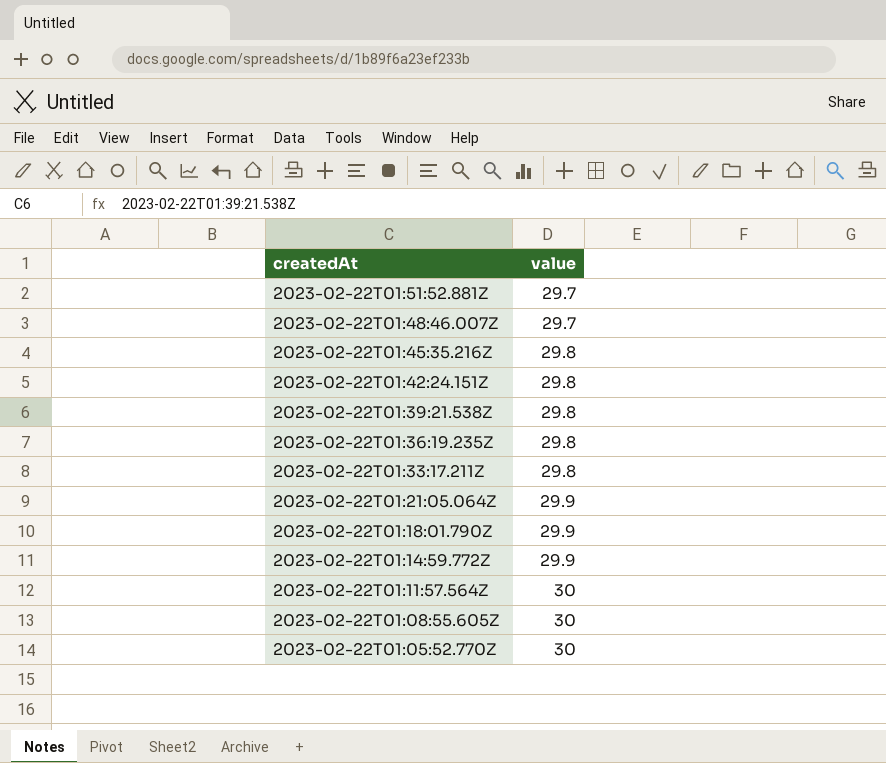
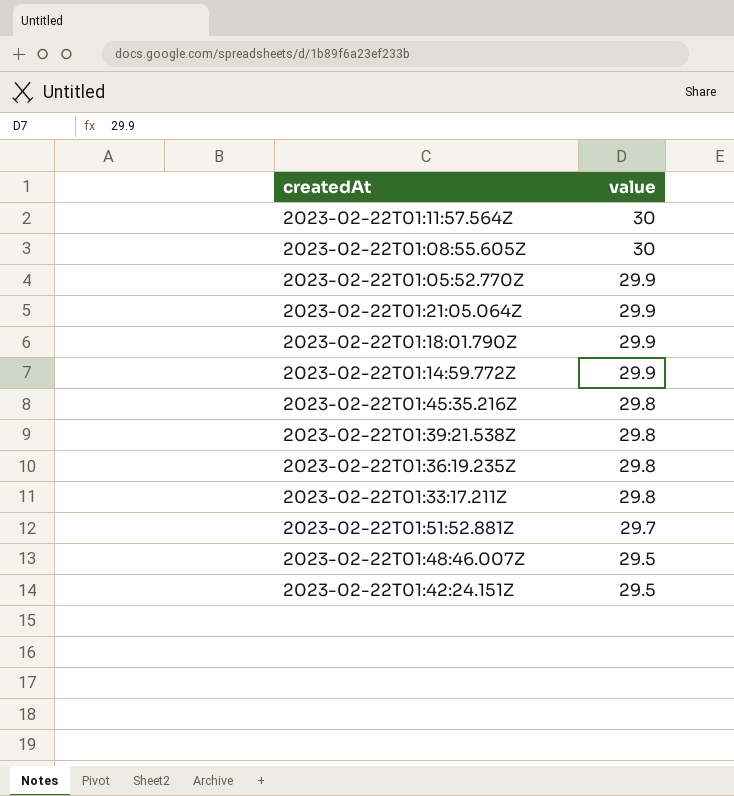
row order: createdAt descending -> value descending
2023-02-22T01:05:52.770Z | value: 30 -> 29.9
2023-02-22T01:48:46.007Z | value: 29.7 -> 29.5
2023-02-22T01:42:24.151Z | value: 29.8 -> 29.5

